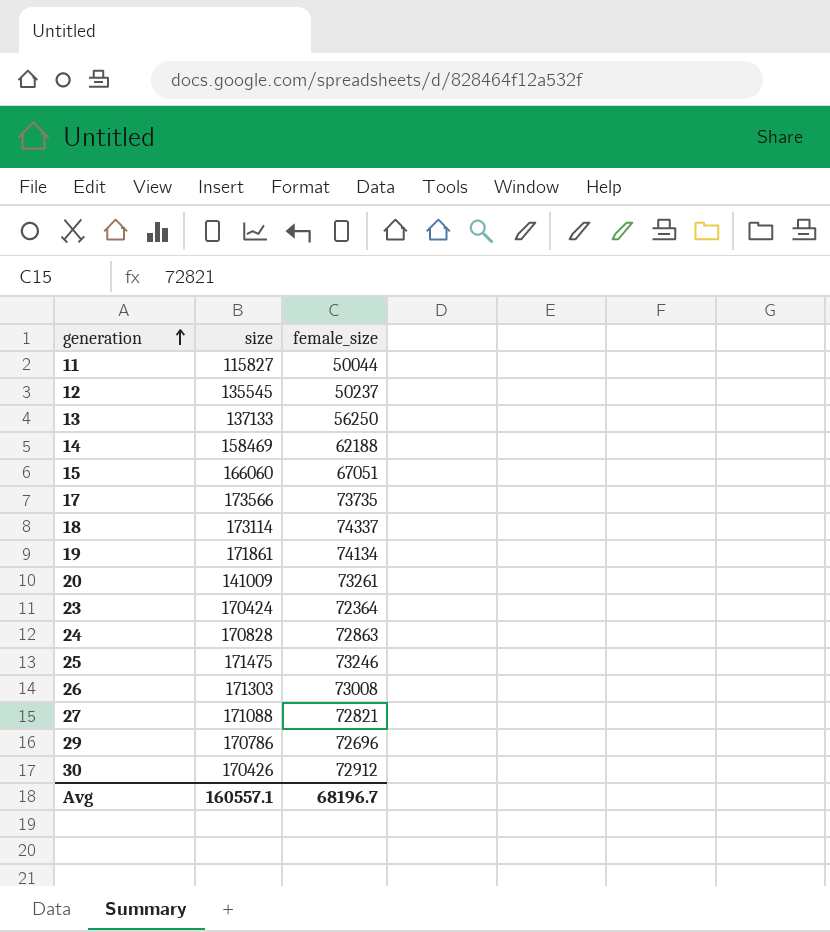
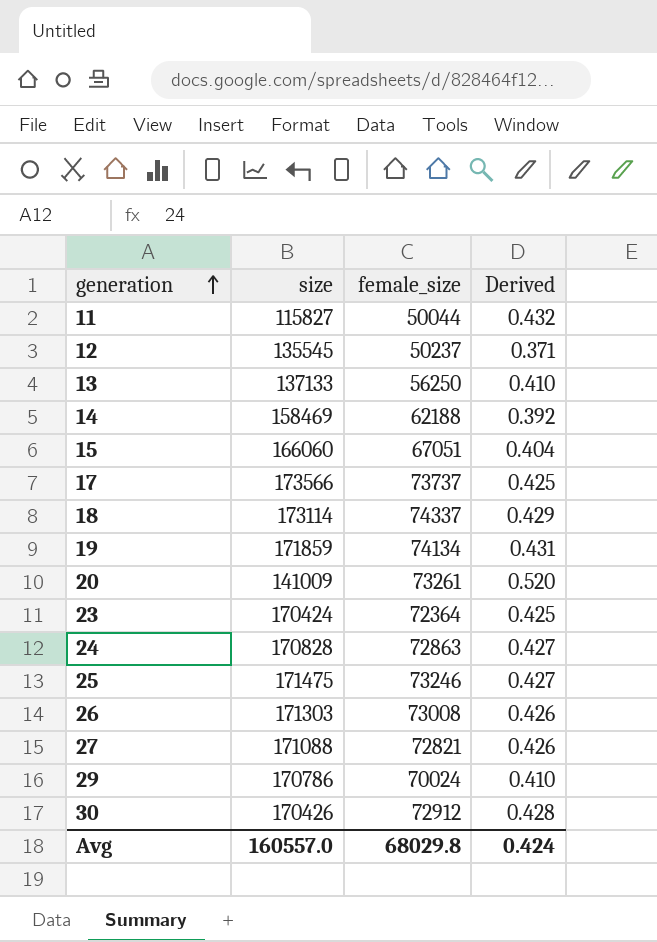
column Derived | formula: none -> [female_size] / [size]
17 | female_size: 73735 -> 73737
19 | size: 171861 -> 171859
29 | female_size: 72696 -> 70024
Avg | size: 160557.1 -> 160557.0
Avg | female_size: 68196.7 -> 68029.8

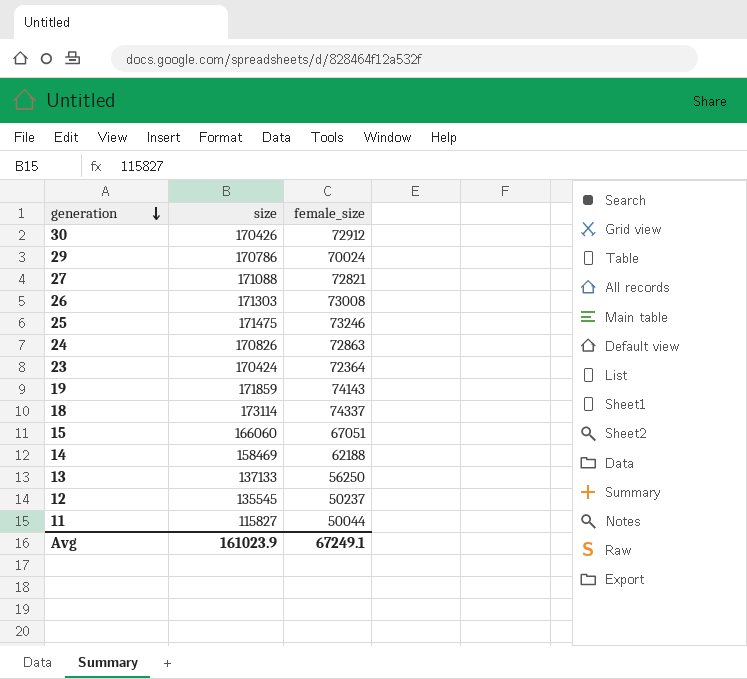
row order: generation ascending -> generation descending
column Derived | formula: [female_size] / [size] -> none
row 17: 173566 | 73737 | 0.425 -> none
row 20: 141009 | 73261 | 0.520 -> none
24 | size: 170828 -> 170826
19 | female_size: 74134 -> 74143
Avg | size: 160557.0 -> 161023.9
Avg | female_size: 68029.8 -> 67249.1

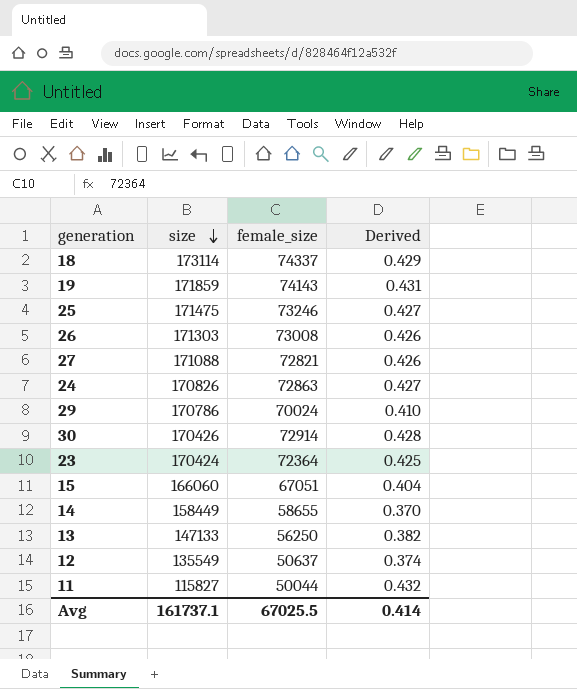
row order: generation descending -> size descending
column Derived | formula: none -> [female_size] / [size]
30 | female_size: 72912 -> 72914
14 | size: 158469 -> 158449
14 | female_size: 62188 -> 58655
13 | size: 137133 -> 147133
12 | size: 135545 -> 135549
12 | female_size: 50237 -> 50637
Avg | size: 161023.9 -> 161737.1
Avg | female_size: 67249.1 -> 67025.5

